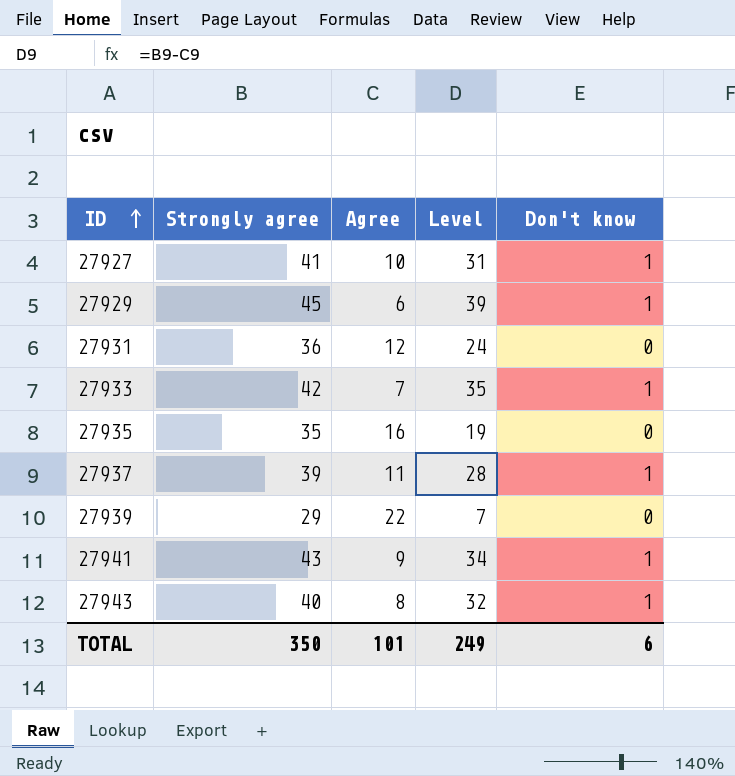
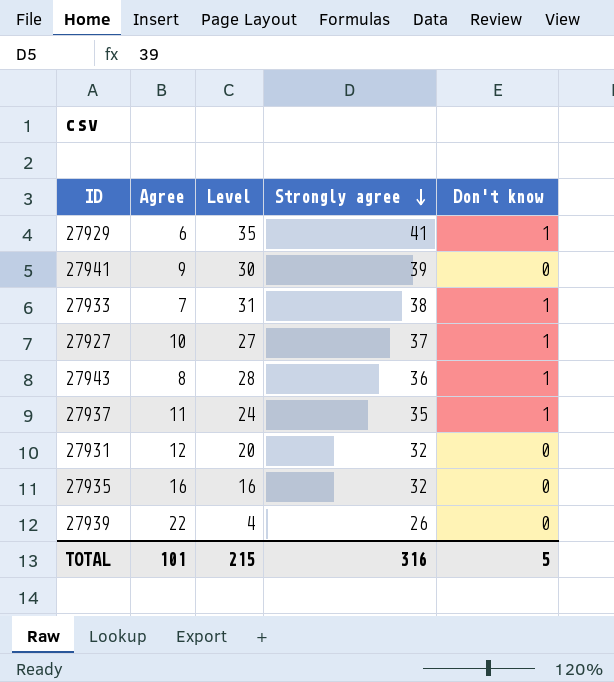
row order: ID ascending -> Strongly agree descending
column Strongly agree | position: 2 -> 4
27929 | Level: 39 -> 35
27929 | Strongly agree: 45 -> 41
27941 | Level: 34 -> 30
27941 | Strongly agree: 43 -> 39
27941 | Don't know: 1 -> 0
27933 | Level: 35 -> 31
27933 | Strongly agree: 42 -> 38
27927 | Level: 31 -> 27
27927 | Strongly agree: 41 -> 37
27943 | Level: 32 -> 28
27943 | Strongly agree: 40 -> 36
27937 | Level: 28 -> 24
27937 | Strongly agree: 39 -> 35
27931 | Level: 24 -> 20
27931 | Strongly agree: 36 -> 32
27935 | Level: 19 -> 16
27935 | Strongly agree: 35 -> 32
27939 | Level: 7 -> 4
27939 | Strongly agree: 29 -> 26
TOTAL | Level: 249 -> 215
TOTAL | Strongly agree: 350 -> 316
TOTAL | Don't know: 6 -> 5

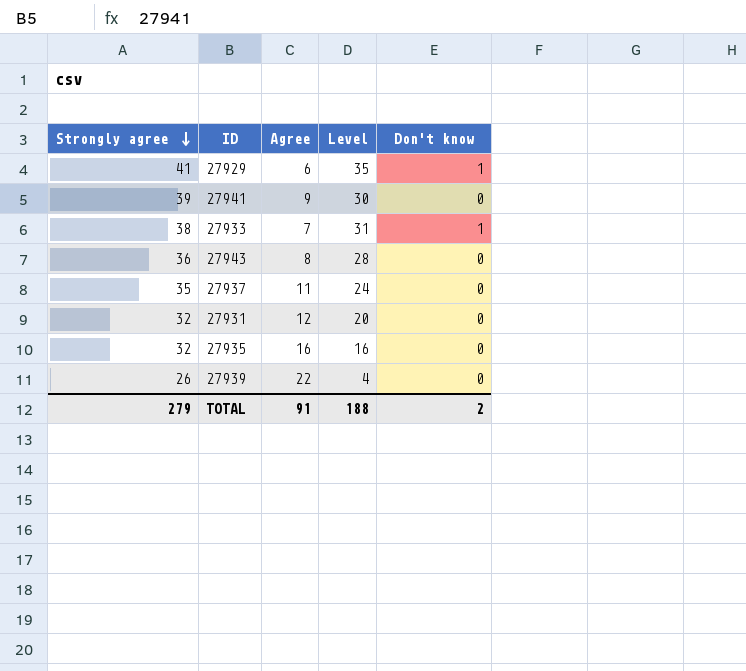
column Strongly agree | position: 4 -> 1
row 27927: 10 | 27 | 37 | 1 -> none
27943 | Don't know: 1 -> 0
27937 | Don't know: 1 -> 0
TOTAL | Strongly agree: 316 -> 279
TOTAL | Agree: 101 -> 91
TOTAL | Level: 215 -> 188
TOTAL | Don't know: 5 -> 2

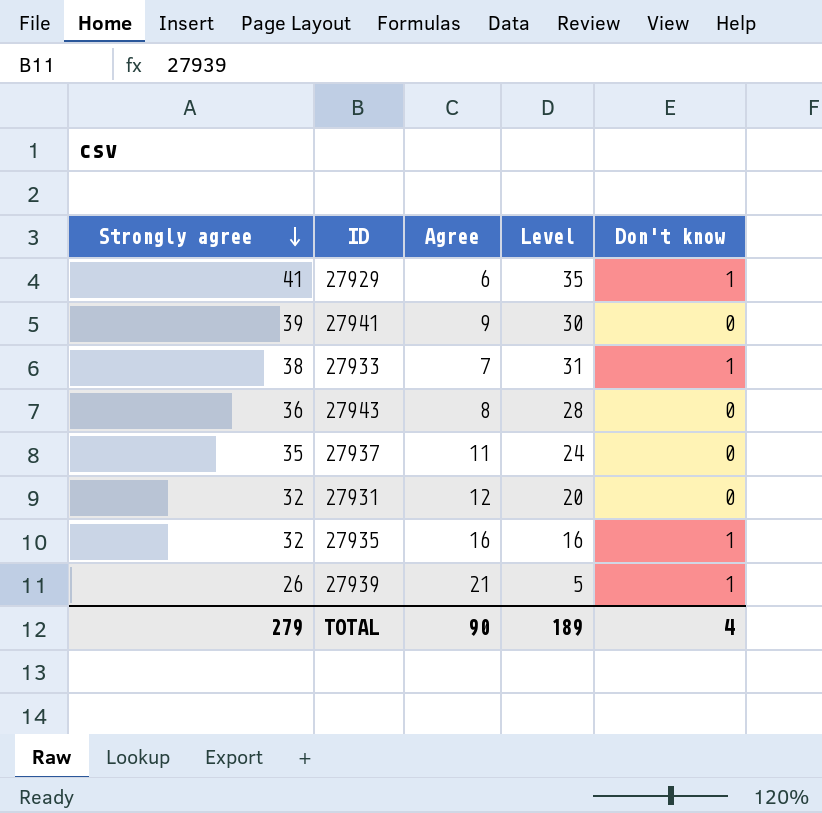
27935 | Don't know: 0 -> 1
27939 | Agree: 22 -> 21
27939 | Level: 4 -> 5
27939 | Don't know: 0 -> 1
TOTAL | Agree: 91 -> 90
TOTAL | Level: 188 -> 189
TOTAL | Don't know: 2 -> 4

